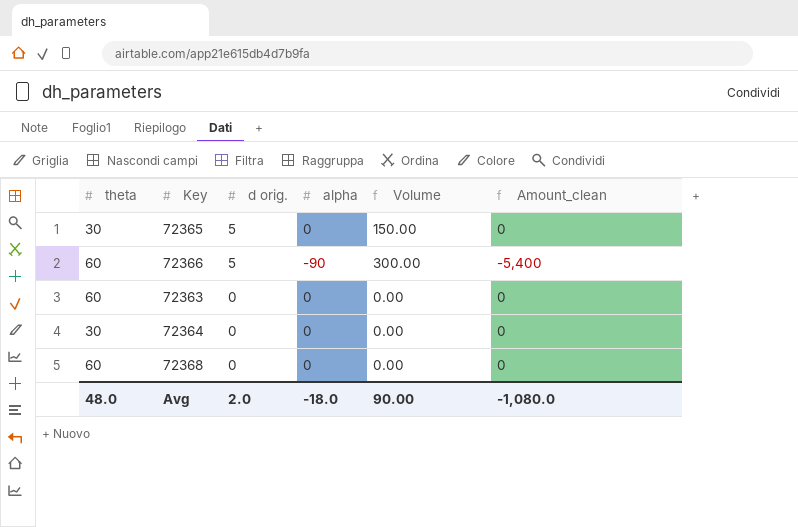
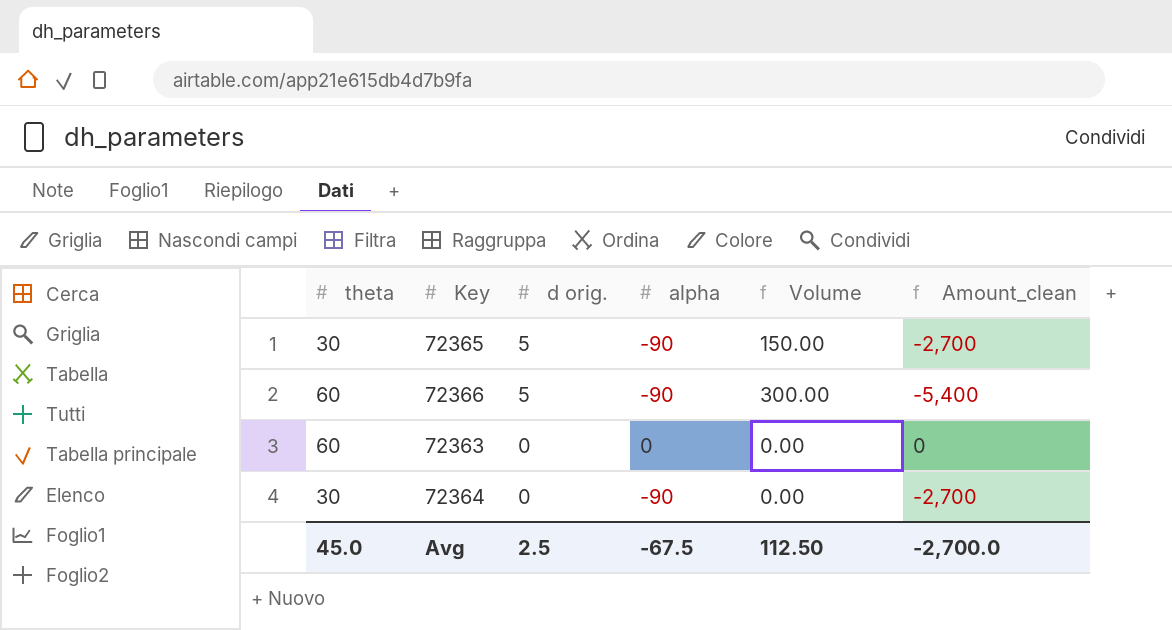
row 72368: 60 | 0 | 0 | 0.00 | 0 -> none
72365 | alpha: 0 -> -90
72365 | Amount_clean: 0 -> -2,700
72364 | alpha: 0 -> -90
72364 | Amount_clean: 0 -> -2,700
Avg | theta: 48.0 -> 45.0
Avg | d orig.: 2.0 -> 2.5
Avg | alpha: -18.0 -> -67.5
Avg | Volume: 90.00 -> 112.50
Avg | Amount_clean: -1,080.0 -> -2,700.0

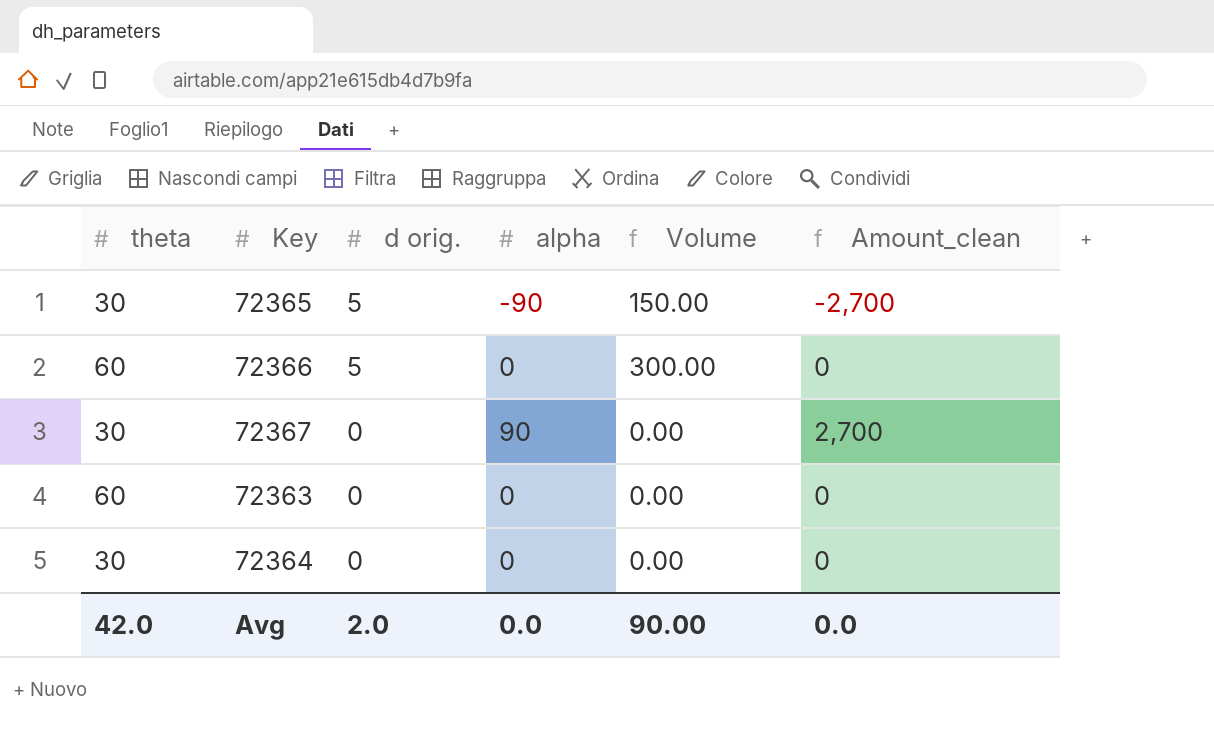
72366 | alpha: -90 -> 0
72366 | Amount_clean: -5,400 -> 0
row 72367: none -> 30 | 0 | 90 | 0.00 | 2,700
72364 | alpha: -90 -> 0
72364 | Amount_clean: -2,700 -> 0
Avg | theta: 45.0 -> 42.0
Avg | d orig.: 2.5 -> 2.0
Avg | alpha: -67.5 -> 0.0
Avg | Volume: 112.50 -> 90.00
Avg | Amount_clean: -2,700.0 -> 0.0

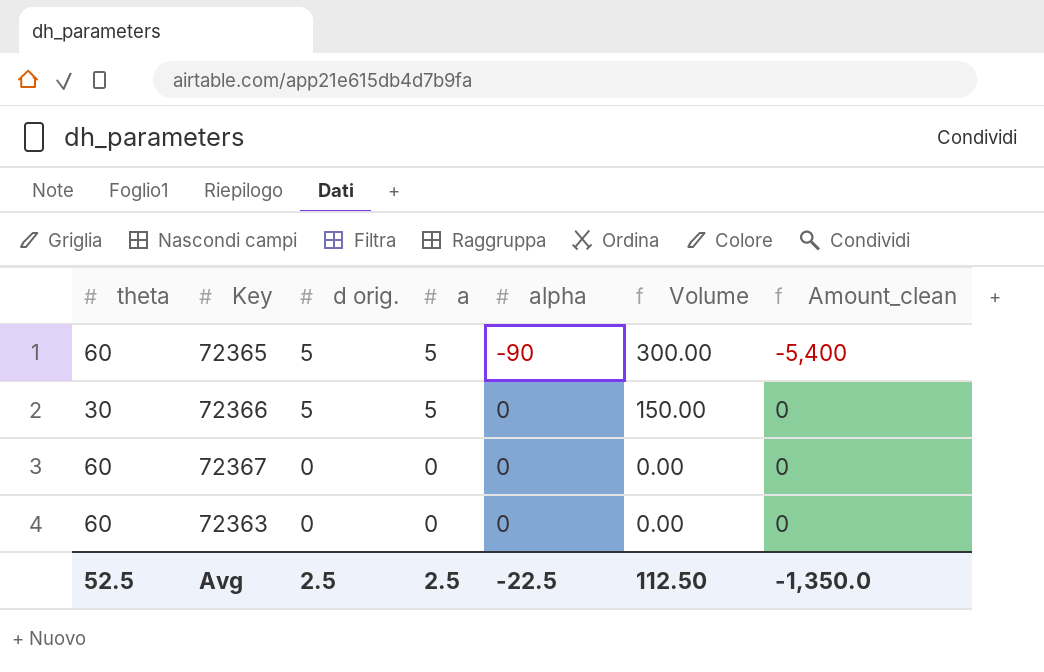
column a | position: none -> 4
row 72364: 30 | 0 | 0 | 0.00 | 0 -> none
72365 | theta: 30 -> 60
72365 | Volume: 150.00 -> 300.00
72365 | Amount_clean: -2,700 -> -5,400
72366 | theta: 60 -> 30
72366 | Volume: 300.00 -> 150.00
72367 | theta: 30 -> 60
72367 | alpha: 90 -> 0
72367 | Amount_clean: 2,700 -> 0
Avg | theta: 42.0 -> 52.5
Avg | d orig.: 2.0 -> 2.5
Avg | alpha: 0.0 -> -22.5
Avg | Volume: 90.00 -> 112.50
Avg | Amount_clean: 0.0 -> -1,350.0

